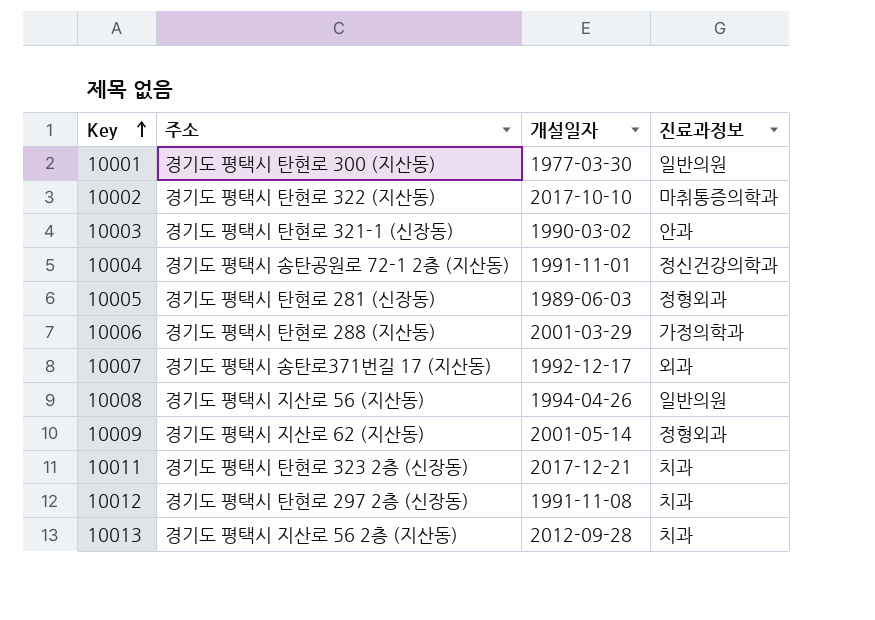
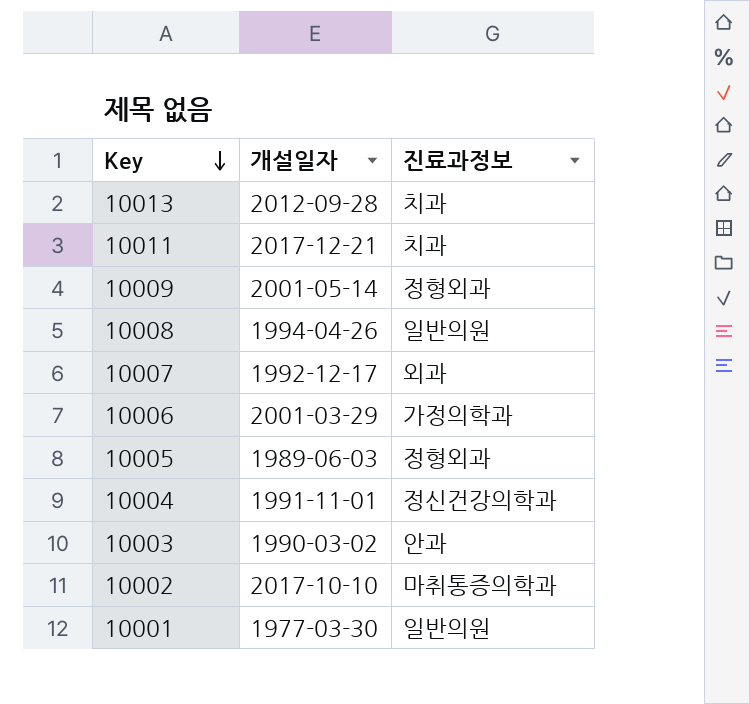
row order: Key ascending -> Key descending
column 주소 | position: 2 -> none
row 10012: 경기도 평택시 탄현로 297 2층 (신장동) | 1991-11-08 | 치과 -> none

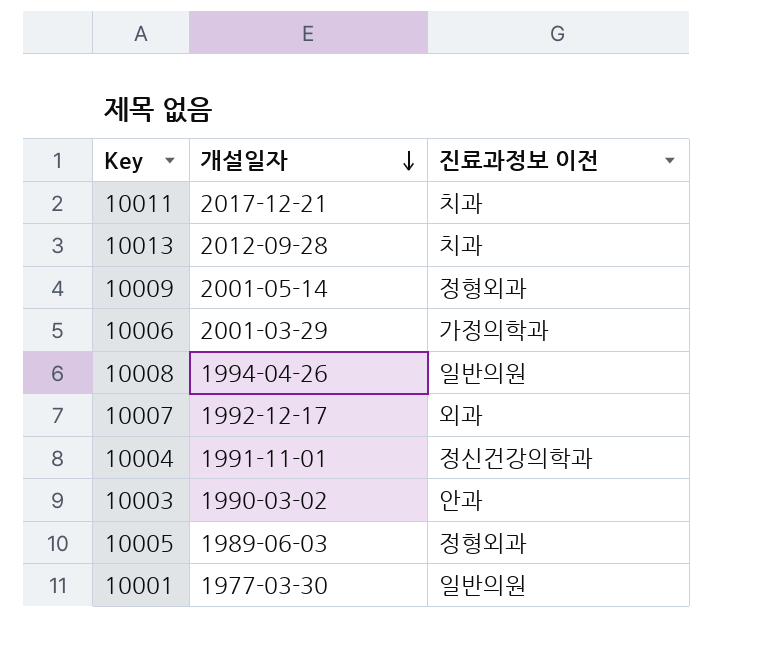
row order: Key descending -> 개설일자 descending
column name: 진료과정보 -> 진료과정보 이전
row 10002: 2017-10-10 | 마취통증의학과 -> none

